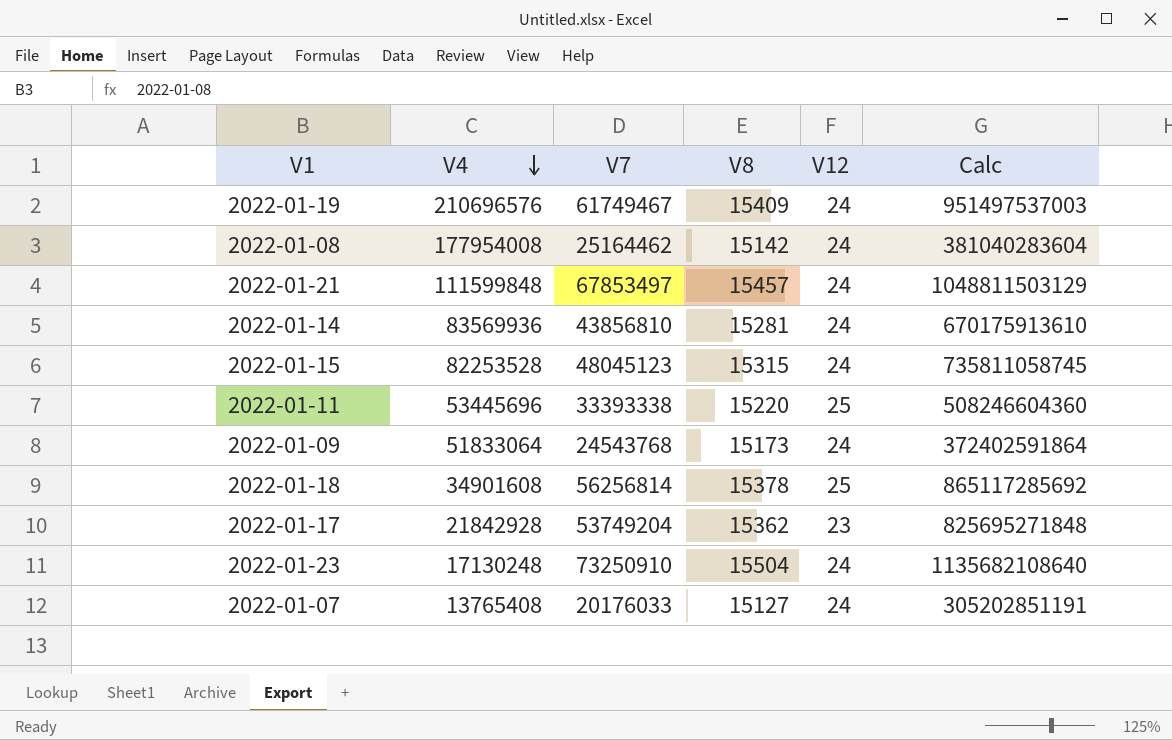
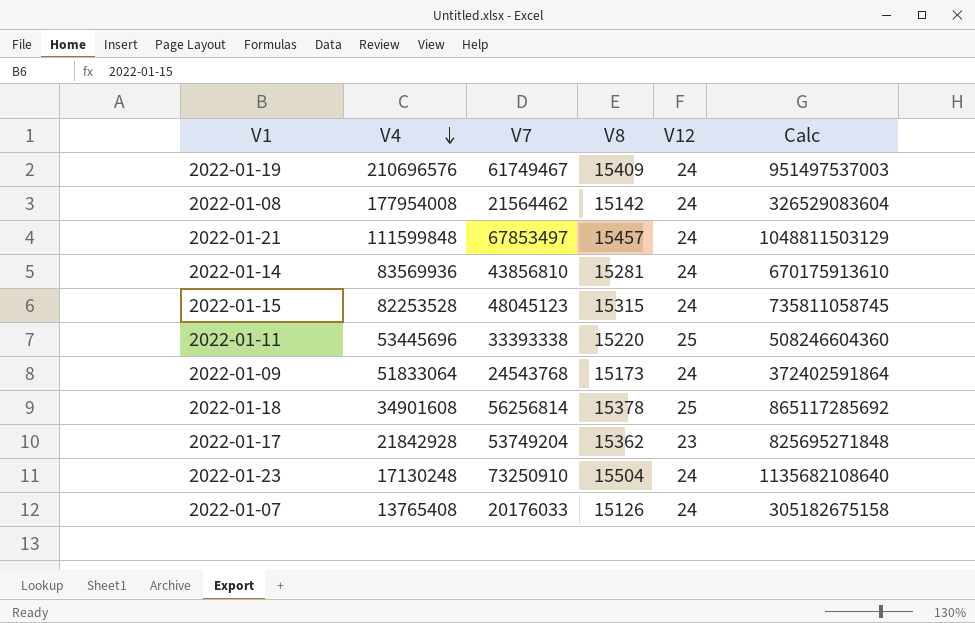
2022-01-08 | V7: 25164462 -> 21564462
2022-01-08 | Calc: 381040283604 -> 326529083604
2022-01-07 | V8: 15127 -> 15126
2022-01-07 | Calc: 305202851191 -> 305182675158

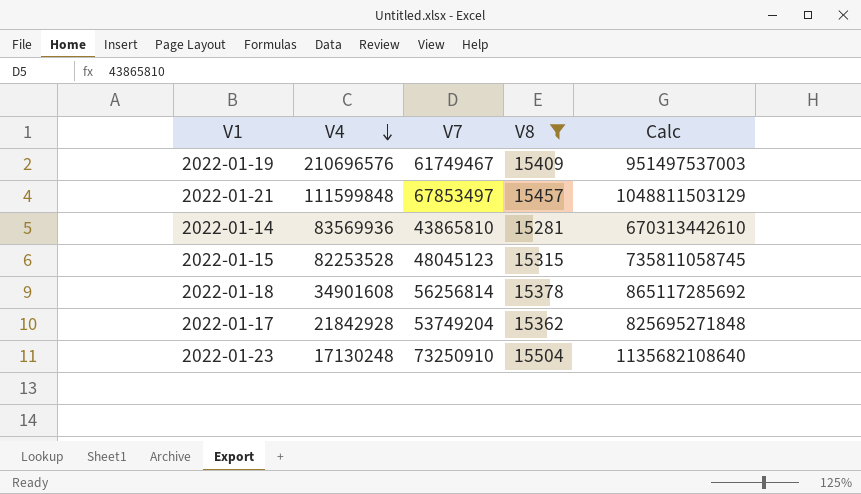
filter: none -> V8 >= 15281
column V12 | position: 5 -> none
2022-01-14 | V7: 43856810 -> 43865810
2022-01-14 | Calc: 670175913610 -> 670313442610

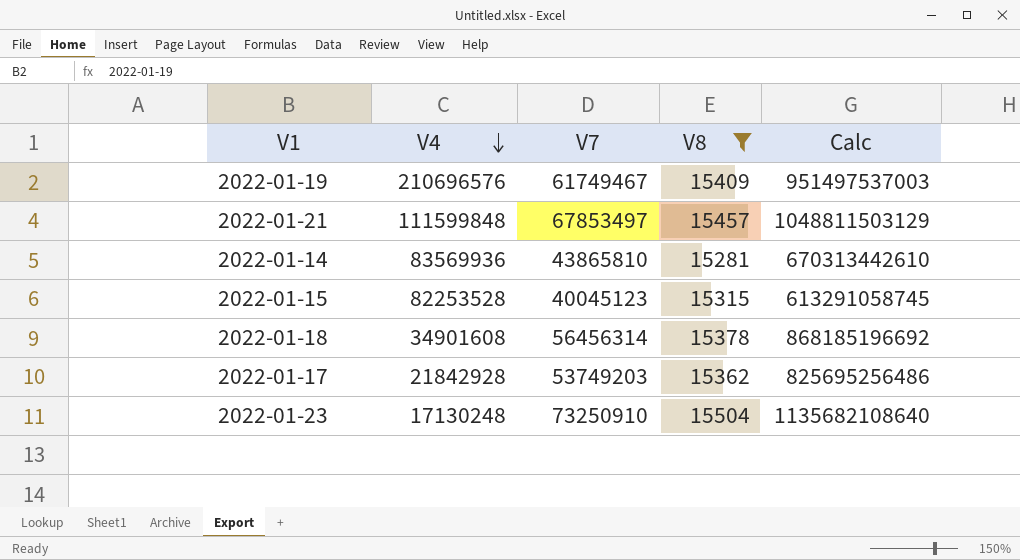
2022-01-15 | V7: 48045123 -> 40045123
2022-01-15 | Calc: 735811058745 -> 613291058745
2022-01-18 | V7: 56256814 -> 56456314
2022-01-18 | Calc: 865117285692 -> 868185196692
2022-01-17 | V7: 53749204 -> 53749203
2022-01-17 | Calc: 825695271848 -> 825695256486

